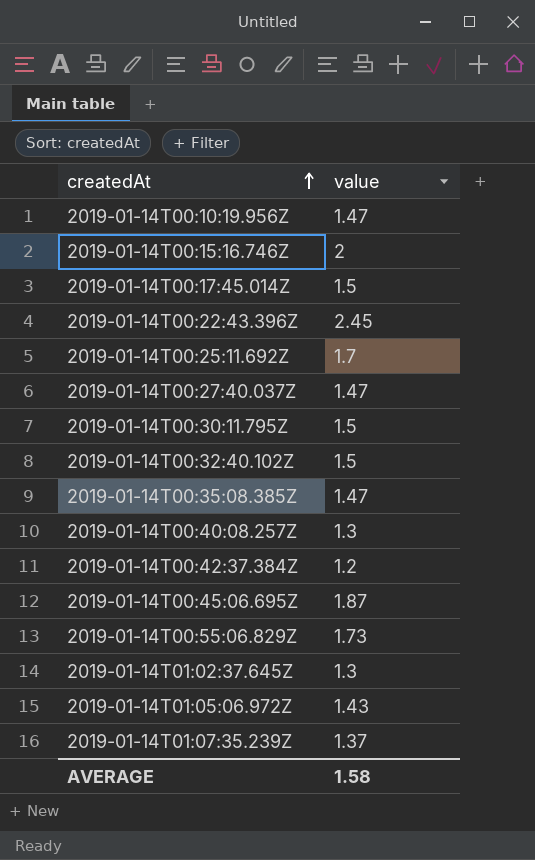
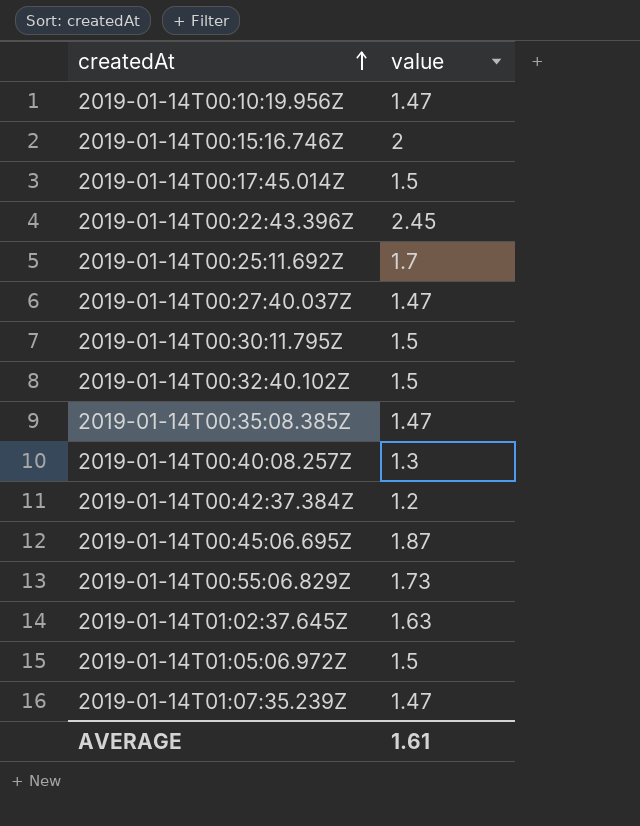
2019-01-14T01:02:37.645Z | value: 1.3 -> 1.63
2019-01-14T01:05:06.972Z | value: 1.43 -> 1.5
2019-01-14T01:07:35.239Z | value: 1.37 -> 1.47
AVERAGE | value: 1.58 -> 1.61

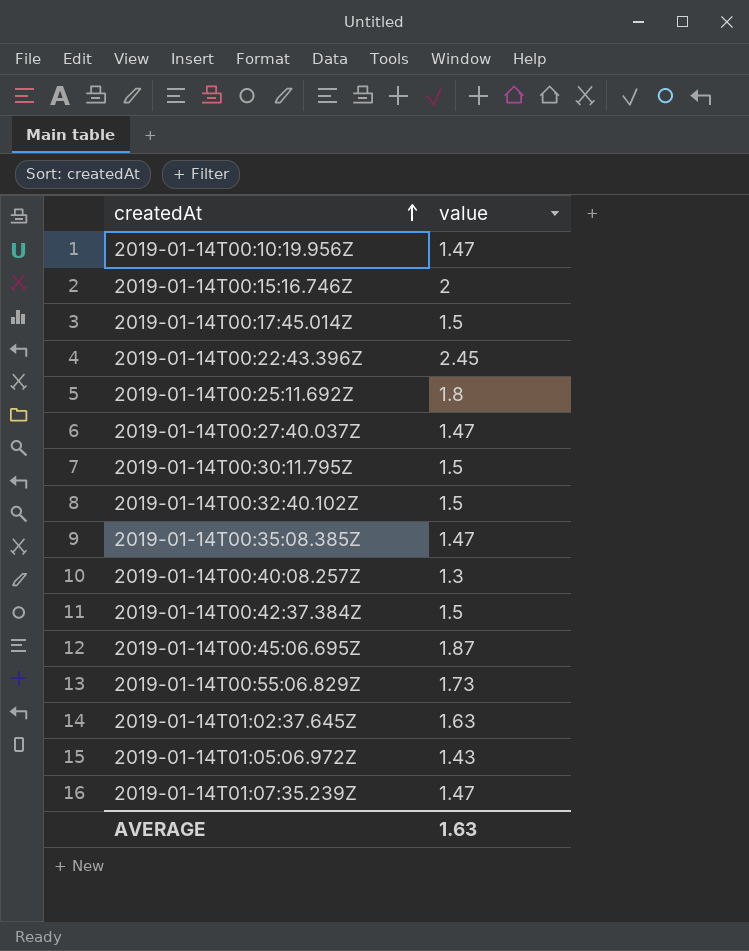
2019-01-14T00:25:11.692Z | value: 1.7 -> 1.8
2019-01-14T00:42:37.384Z | value: 1.2 -> 1.5
2019-01-14T01:05:06.972Z | value: 1.5 -> 1.43
AVERAGE | value: 1.61 -> 1.63

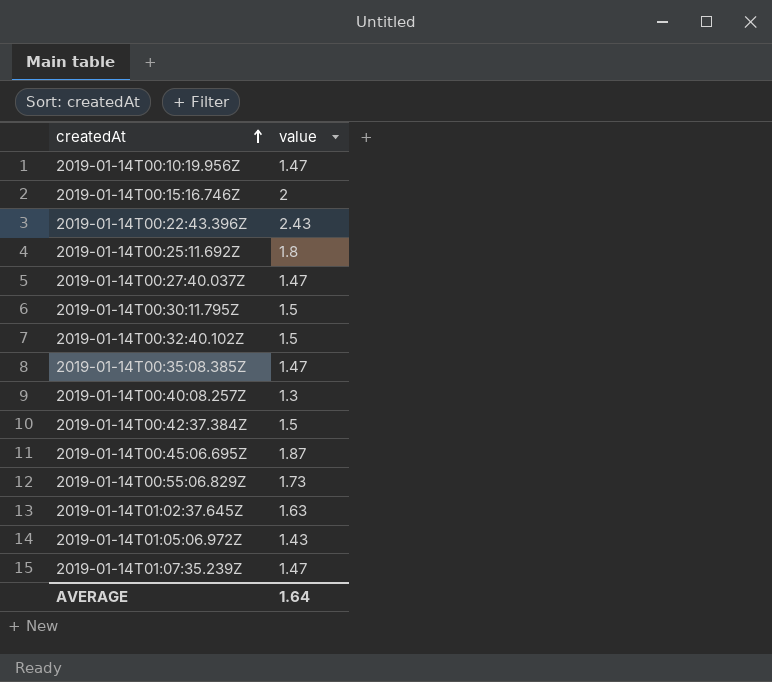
row 2019-01-14T00:17:45.014Z: 1.5 -> none
2019-01-14T00:22:43.396Z | value: 2.45 -> 2.43
AVERAGE | value: 1.63 -> 1.64

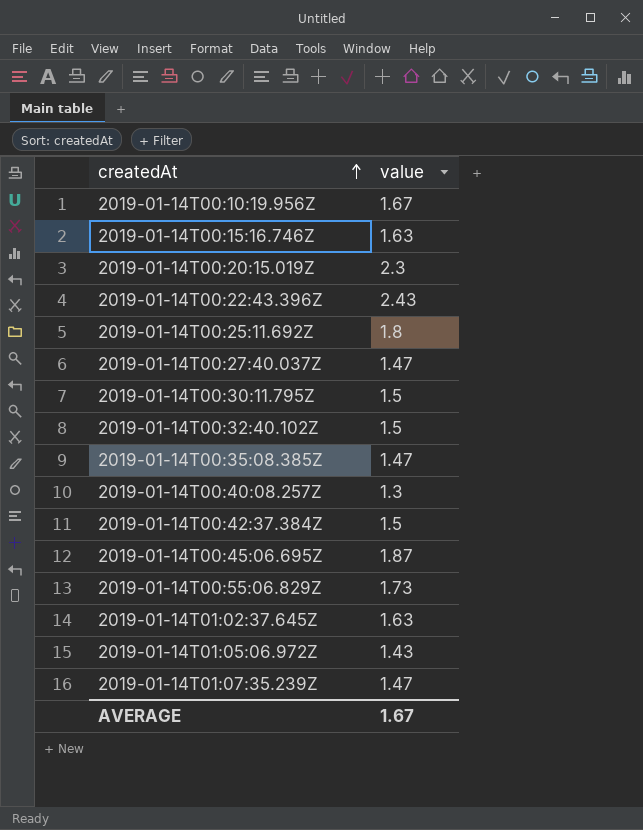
2019-01-14T00:10:19.956Z | value: 1.47 -> 1.67
2019-01-14T00:15:16.746Z | value: 2 -> 1.63
row 2019-01-14T00:20:15.019Z: none -> 2.3
AVERAGE | value: 1.64 -> 1.67

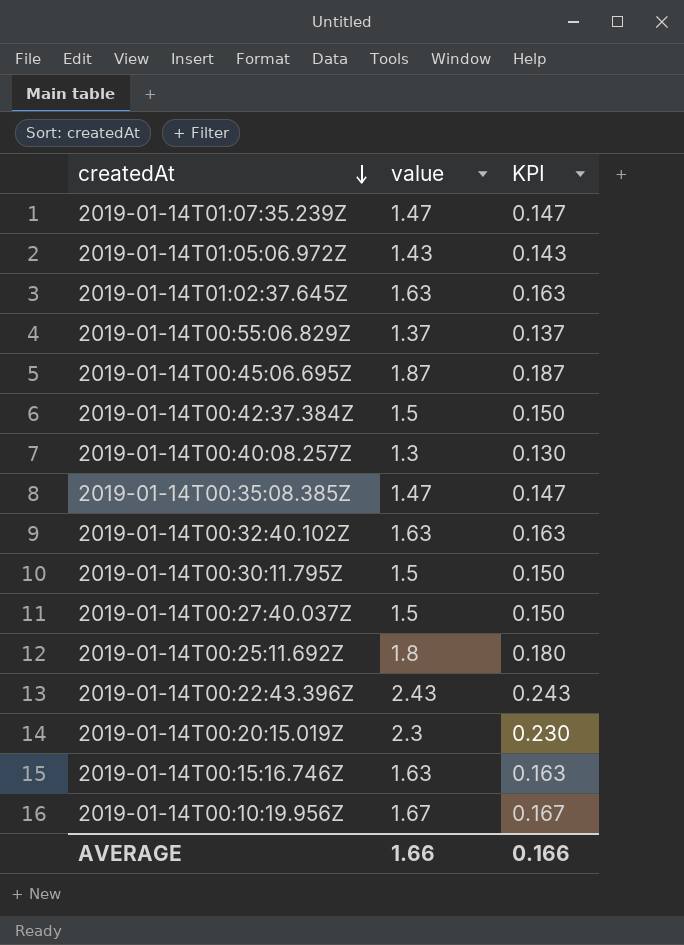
row order: createdAt ascending -> createdAt descending
column KPI | formula: none -> [value] * 0.1
2019-01-14T00:55:06.829Z | value: 1.73 -> 1.37
2019-01-14T00:32:40.102Z | value: 1.5 -> 1.63
2019-01-14T00:27:40.037Z | value: 1.47 -> 1.5
AVERAGE | value: 1.67 -> 1.66

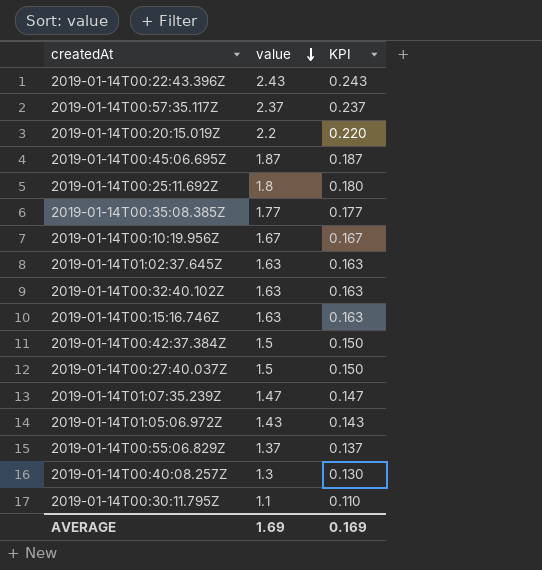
row order: createdAt descending -> value descending
row 2019-01-14T00:57:35.117Z: none -> 2.37 | 0.237
2019-01-14T00:20:15.019Z | value: 2.3 -> 2.2
2019-01-14T00:20:15.019Z | KPI: 0.230 -> 0.220
2019-01-14T00:35:08.385Z | value: 1.47 -> 1.77
2019-01-14T00:35:08.385Z | KPI: 0.147 -> 0.177
2019-01-14T00:30:11.795Z | value: 1.5 -> 1.1
2019-01-14T00:30:11.795Z | KPI: 0.150 -> 0.110
AVERAGE | value: 1.66 -> 1.69
AVERAGE | KPI: 0.166 -> 0.169

